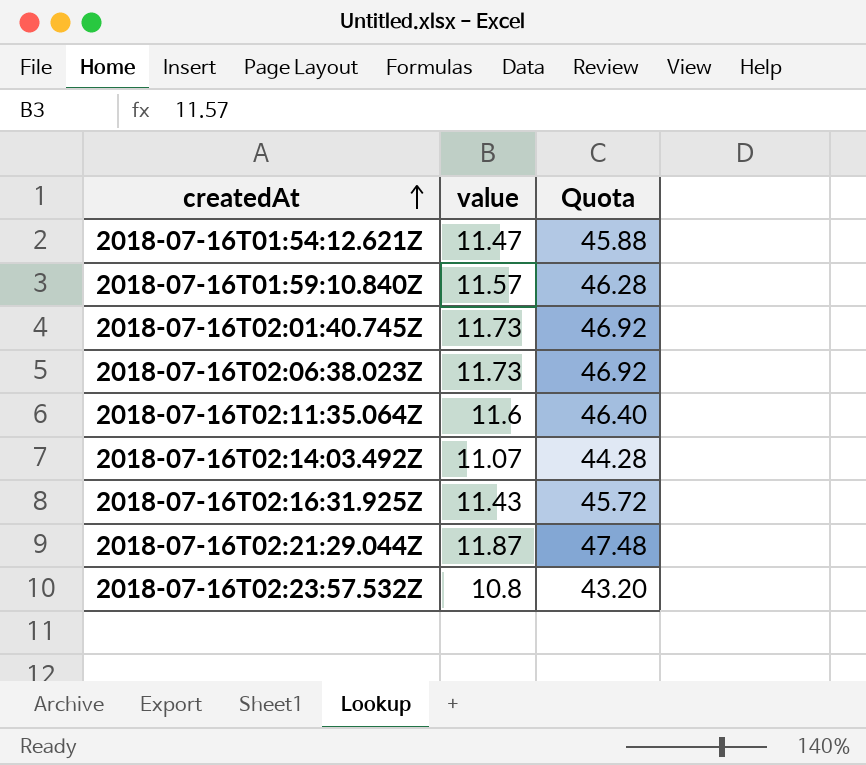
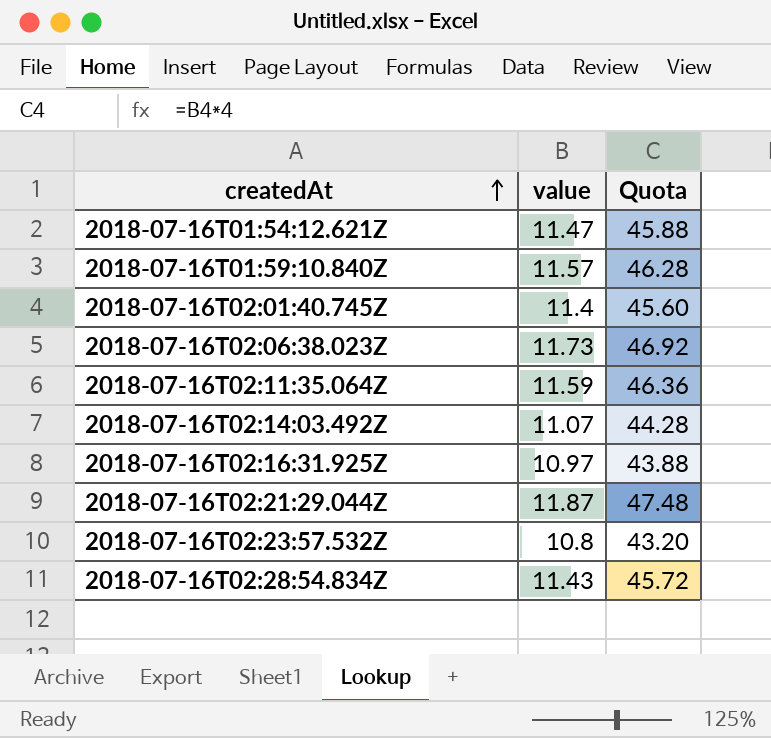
2018-07-16T02:01:40.745Z | value: 11.73 -> 11.4
2018-07-16T02:01:40.745Z | Quota: 46.92 -> 45.60
2018-07-16T02:11:35.064Z | value: 11.6 -> 11.59
2018-07-16T02:11:35.064Z | Quota: 46.40 -> 46.36
2018-07-16T02:16:31.925Z | value: 11.43 -> 10.97
2018-07-16T02:16:31.925Z | Quota: 45.72 -> 43.88
row 2018-07-16T02:28:54.834Z: none -> 11.43 | 45.72

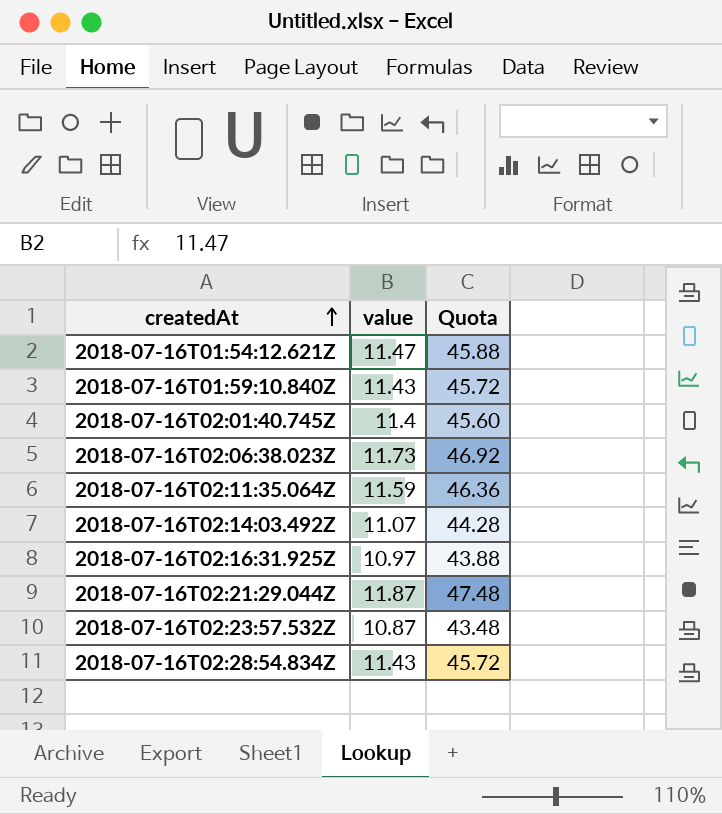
2018-07-16T01:59:10.840Z | value: 11.57 -> 11.43
2018-07-16T01:59:10.840Z | Quota: 46.28 -> 45.72
2018-07-16T02:23:57.532Z | value: 10.8 -> 10.87
2018-07-16T02:23:57.532Z | Quota: 43.20 -> 43.48

